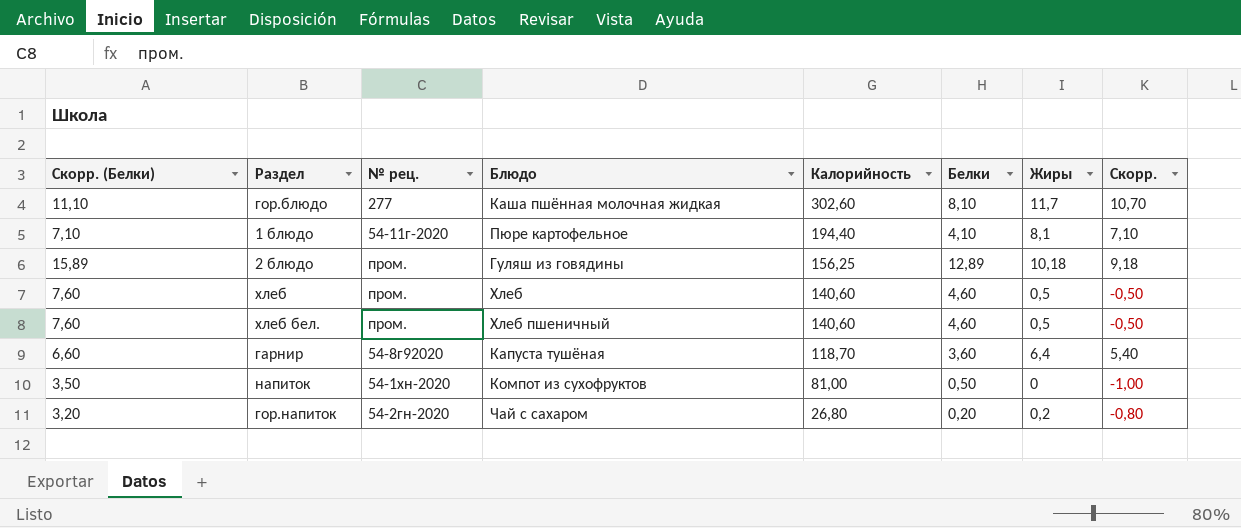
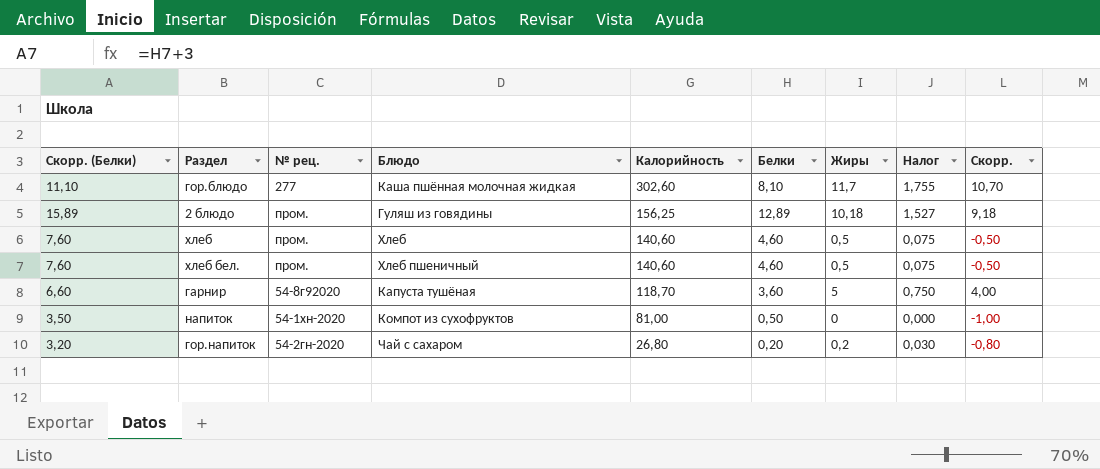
column Налог | formula: none -> [Жиры] * 0,15
row 1 блюдо: 7,10 | 54-11г-2020 | Пюре картофельное | 194,40 | 4,10 | 8,1 | 7,10 -> none
гарнир | Жиры: 6,4 -> 5
гарнир | Скорр.: 5,40 -> 4,00

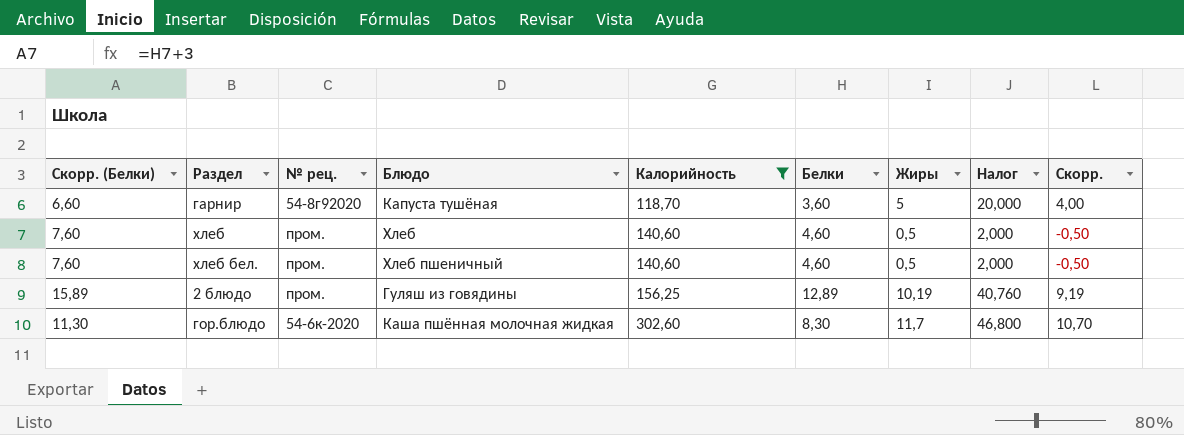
filter: none -> Калорийность >= 118,70
row order: Калорийность descending -> Калорийность ascending
column Налог | formula: [Жиры] * 0,15 -> [Жиры] * 4
2 блюдо | Жиры: 10,18 -> 10,19
2 блюдо | Скорр.: 9,18 -> 9,19
гор.блюдо | Скорр. (Белки): 11,10 -> 11,30
гор.блюдо | № рец.: 277 -> 54-6к-2020
гор.блюдо | Белки: 8,10 -> 8,30

